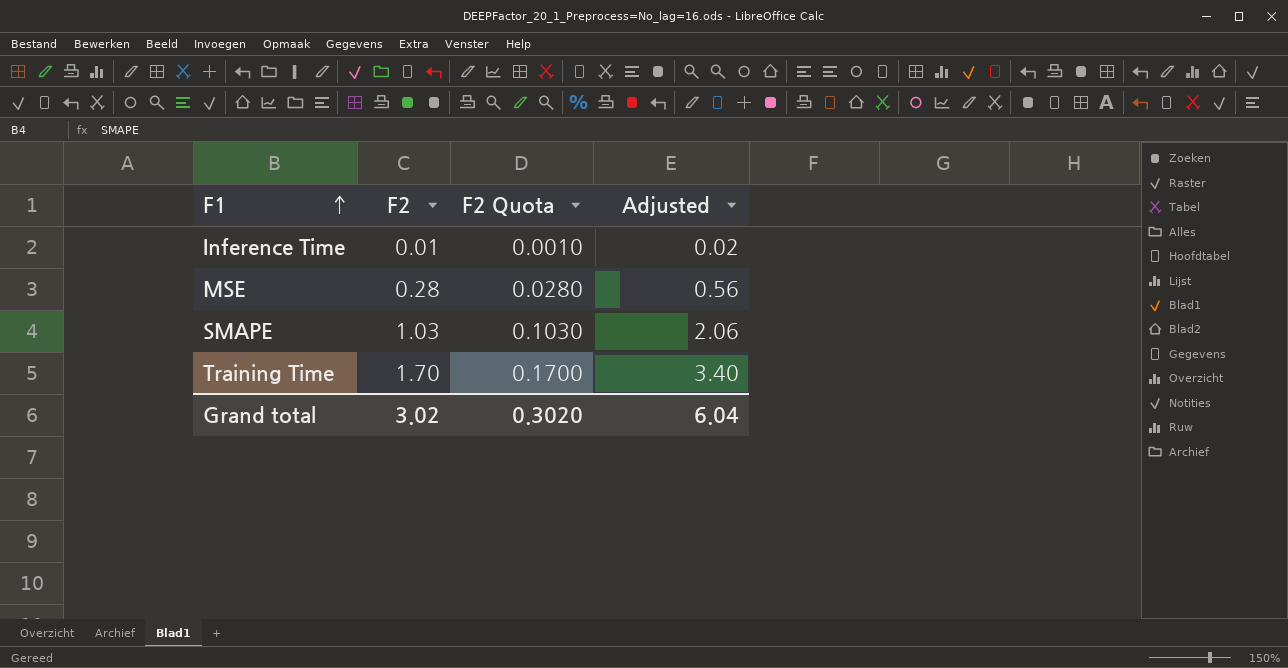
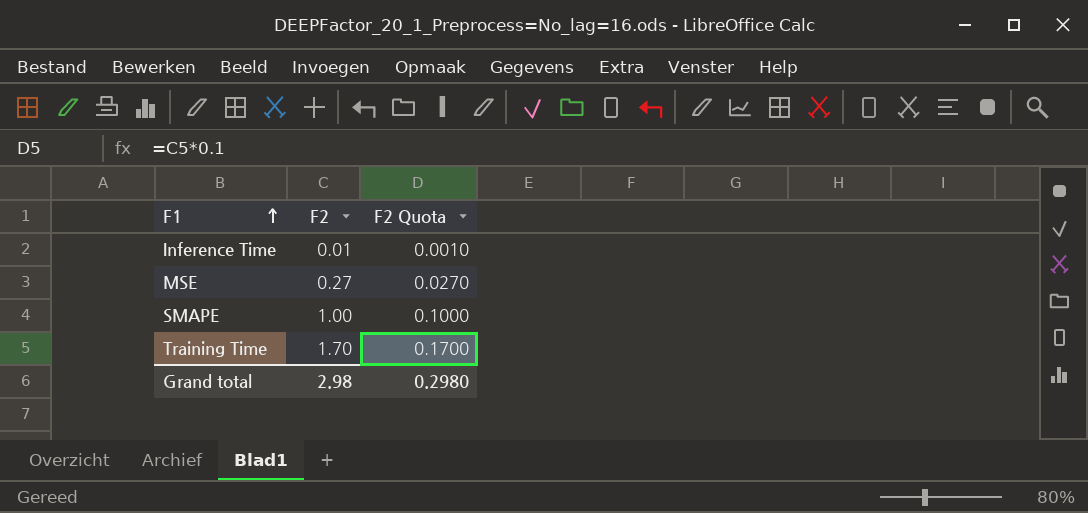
column Adjusted | formula: [F2] * 2 -> none
MSE | F2: 0.28 -> 0.27
MSE | F2 Quota: 0.0280 -> 0.0270
SMAPE | F2: 1.03 -> 1.00
SMAPE | F2 Quota: 0.1030 -> 0.1000
Grand total | F2: 3.02 -> 2.98
Grand total | F2 Quota: 0.3020 -> 0.2980

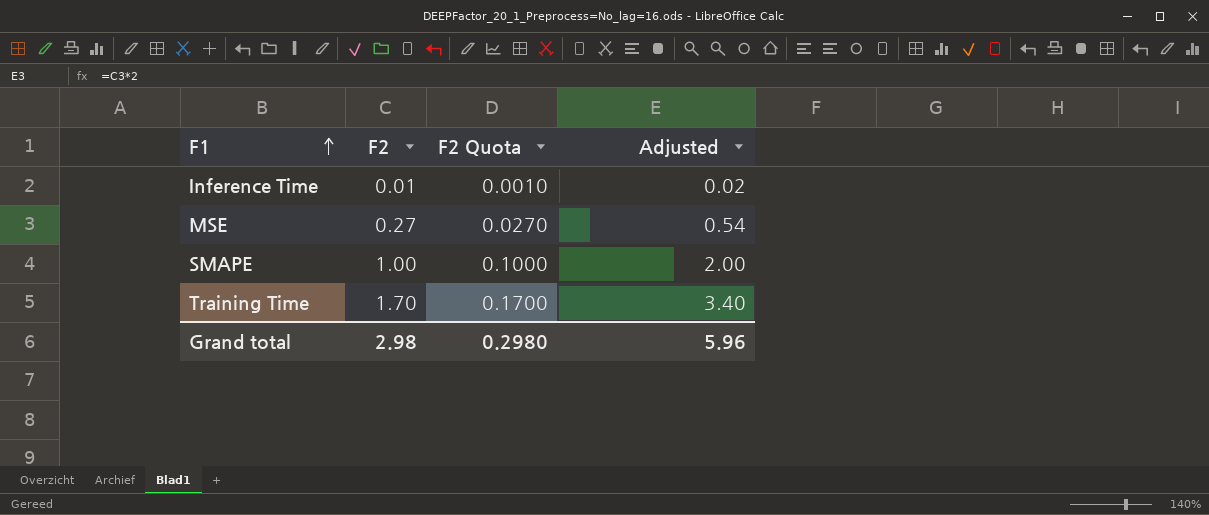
column Adjusted | formula: none -> [F2] * 2

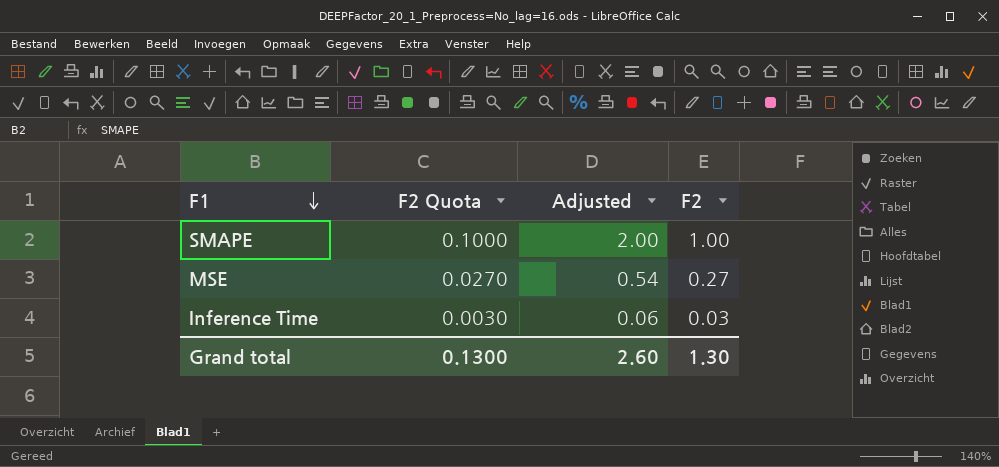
row order: F1 ascending -> F1 descending
column F2 | position: 2 -> 4
row Training Time: 1.70 | 0.1700 | 3.40 -> none
Inference Time | F2 Quota: 0.0010 -> 0.0030
Inference Time | Adjusted: 0.02 -> 0.06
Inference Time | F2: 0.01 -> 0.03
Grand total | F2 Quota: 0.2980 -> 0.1300
Grand total | Adjusted: 5.96 -> 2.60
Grand total | F2: 2.98 -> 1.30

